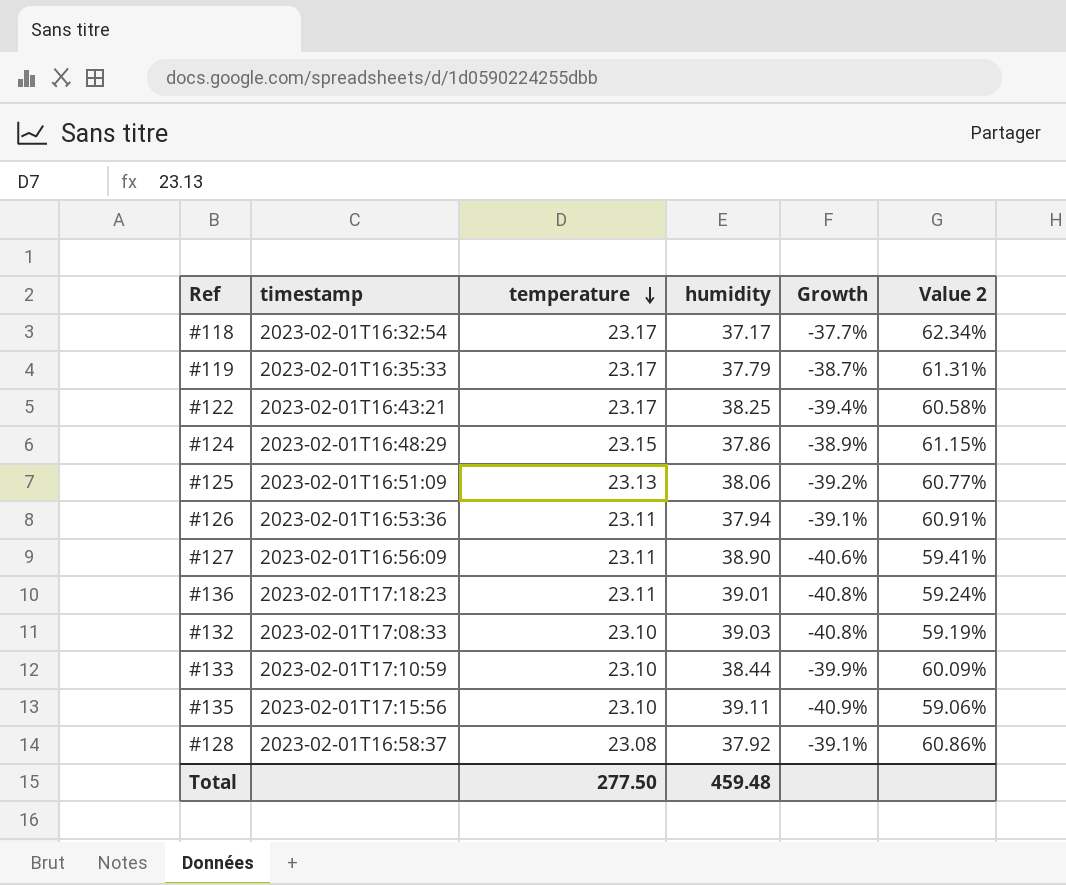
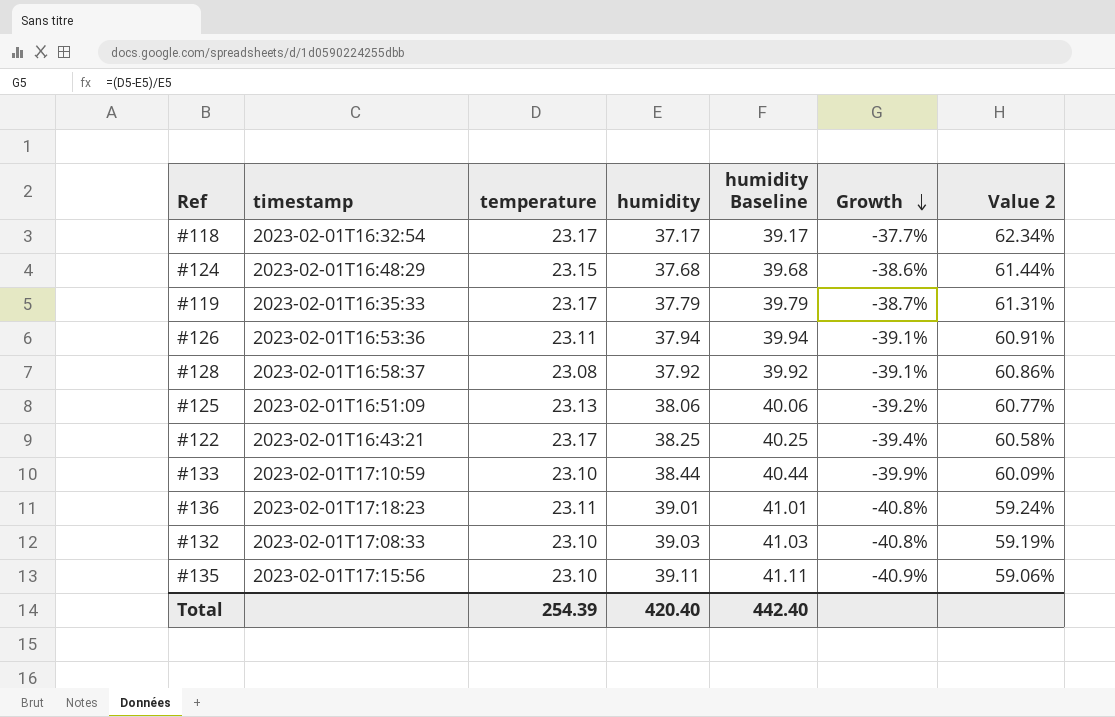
row order: temperature descending -> Growth descending
column humidity Baseline | formula: none -> [humidity] + 2
row #127: 2023-02-01T16:56:09 | 23.11 | 38.90 | -40.6% | 59.41% -> none
#124 | humidity: 37.86 -> 37.68
#124 | Growth: -38.9% -> -38.6%
#124 | Value 2: 61.15% -> 61.44%
Total | temperature: 277.50 -> 254.39
Total | humidity: 459.48 -> 420.40

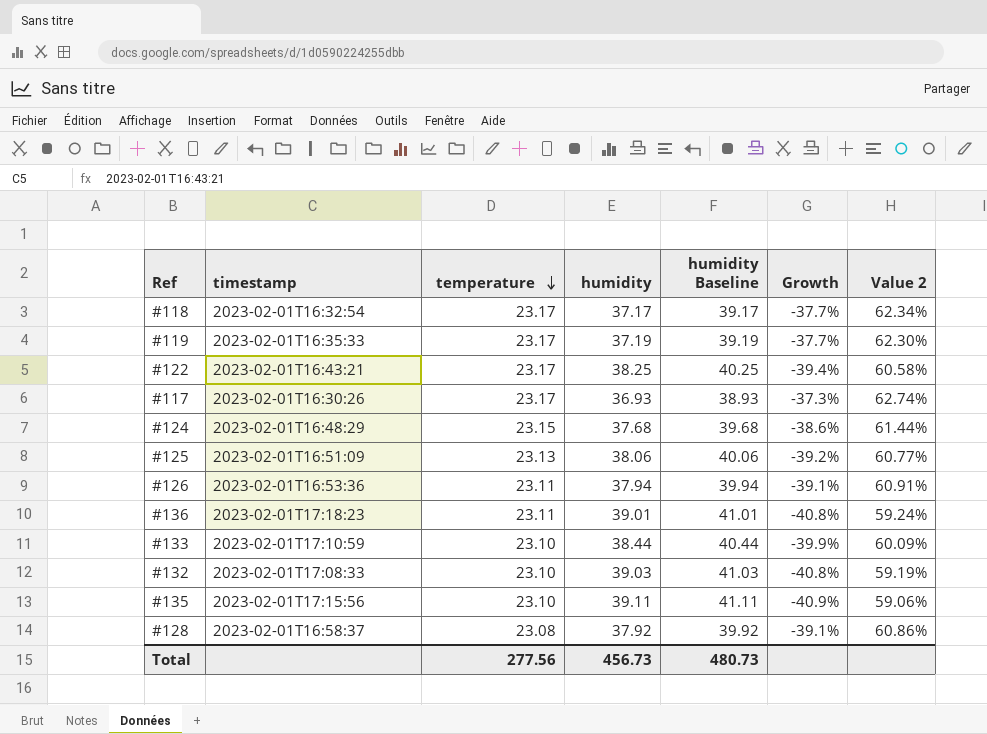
row order: Growth descending -> temperature descending
#119 | humidity: 37.79 -> 37.19
#119 | humidity Baseline: 39.79 -> 39.19
#119 | Growth: -38.7% -> -37.7%
#119 | Value 2: 61.31% -> 62.30%
row #117: none -> 2023-02-01T16:30:26 | 23.17 | 36.93 | 38.93 | -37.3% | 62.74%
Total | temperature: 254.39 -> 277.56
Total | humidity: 420.40 -> 456.73
Total | humidity Baseline: 442.40 -> 480.73

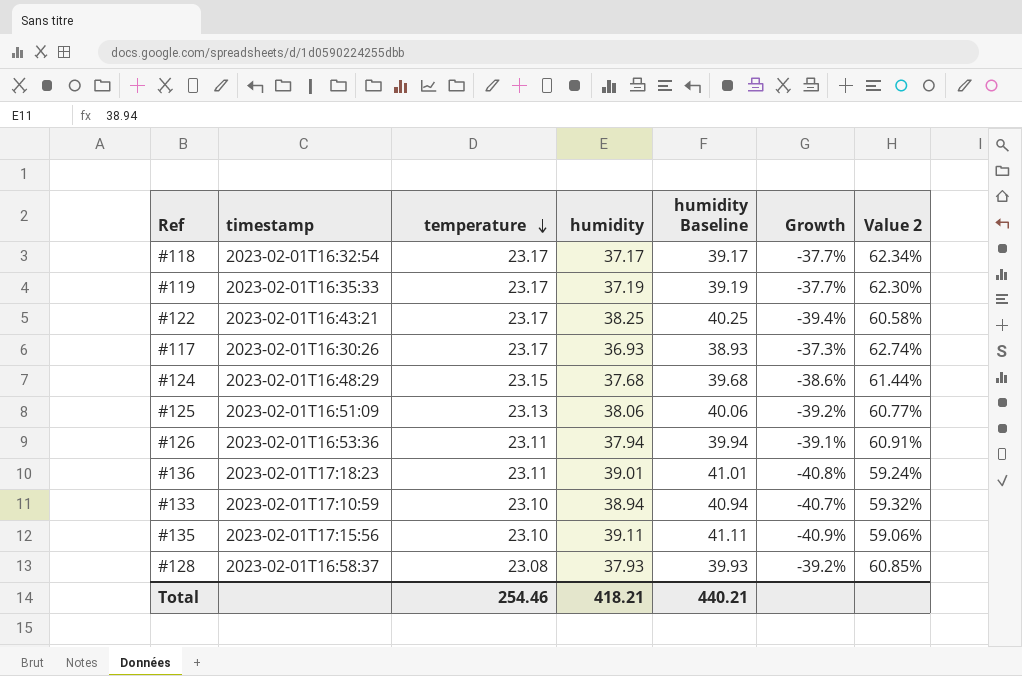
row #132: 2023-02-01T17:08:33 | 23.10 | 39.03 | 41.03 | -40.8% | 59.19% -> none
#133 | humidity: 38.44 -> 38.94
#133 | humidity Baseline: 40.44 -> 40.94
#133 | Growth: -39.9% -> -40.7%
#133 | Value 2: 60.09% -> 59.32%
#128 | humidity: 37.92 -> 37.93
#128 | humidity Baseline: 39.92 -> 39.93
#128 | Growth: -39.1% -> -39.2%
#128 | Value 2: 60.86% -> 60.85%
Total | temperature: 277.56 -> 254.46
Total | humidity: 456.73 -> 418.21
Total | humidity Baseline: 480.73 -> 440.21

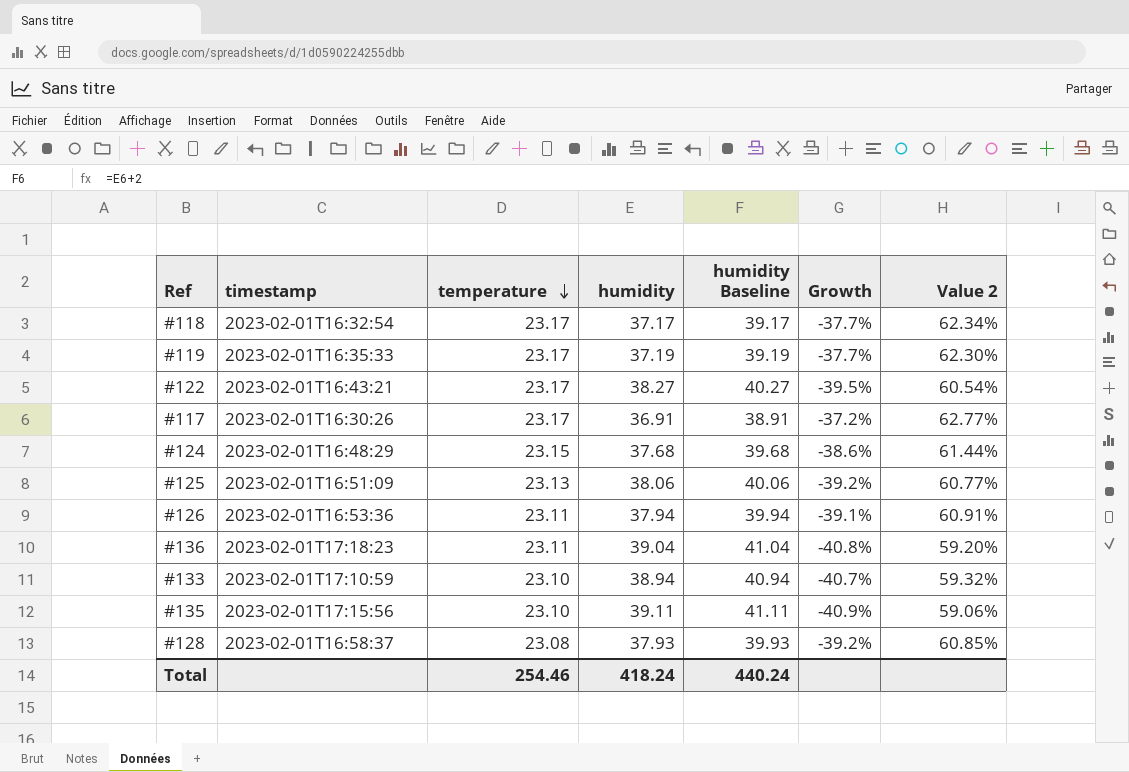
#122 | humidity: 38.25 -> 38.27
#122 | humidity Baseline: 40.25 -> 40.27
#122 | Growth: -39.4% -> -39.5%
#122 | Value 2: 60.58% -> 60.54%
#117 | humidity: 36.93 -> 36.91
#117 | humidity Baseline: 38.93 -> 38.91
#117 | Growth: -37.3% -> -37.2%
#117 | Value 2: 62.74% -> 62.77%
#136 | humidity: 39.01 -> 39.04
#136 | humidity Baseline: 41.01 -> 41.04
#136 | Value 2: 59.24% -> 59.20%
Total | humidity: 418.21 -> 418.24
Total | humidity Baseline: 440.21 -> 440.24

